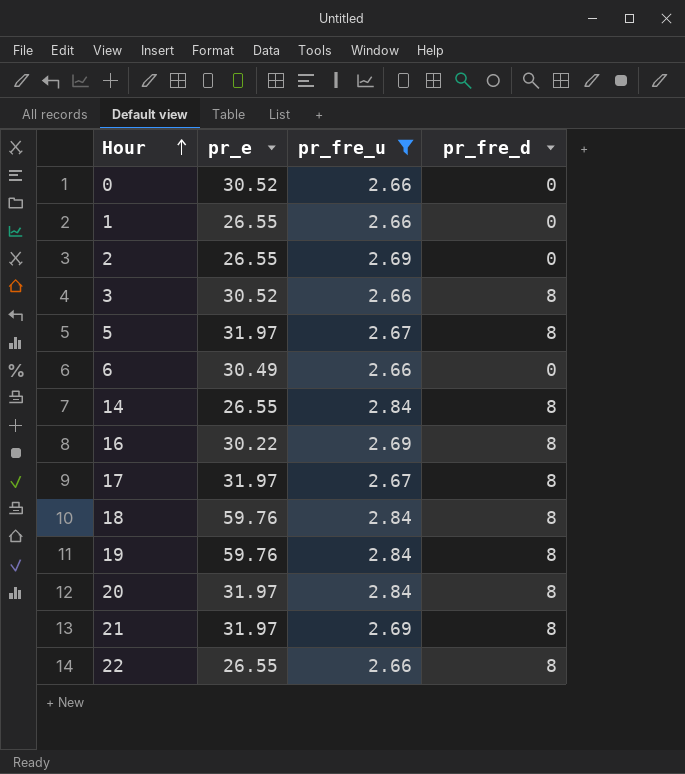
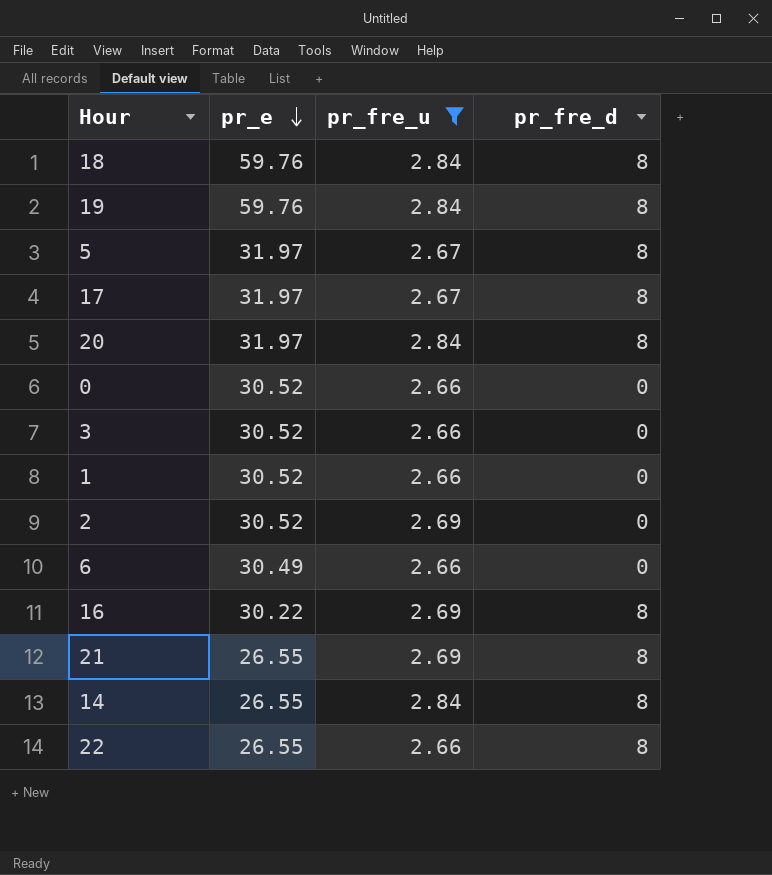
row order: Hour ascending -> pr_e descending
3 | pr_fre_d: 8 -> 0
1 | pr_e: 26.55 -> 30.52
2 | pr_e: 26.55 -> 30.52
21 | pr_e: 31.97 -> 26.55

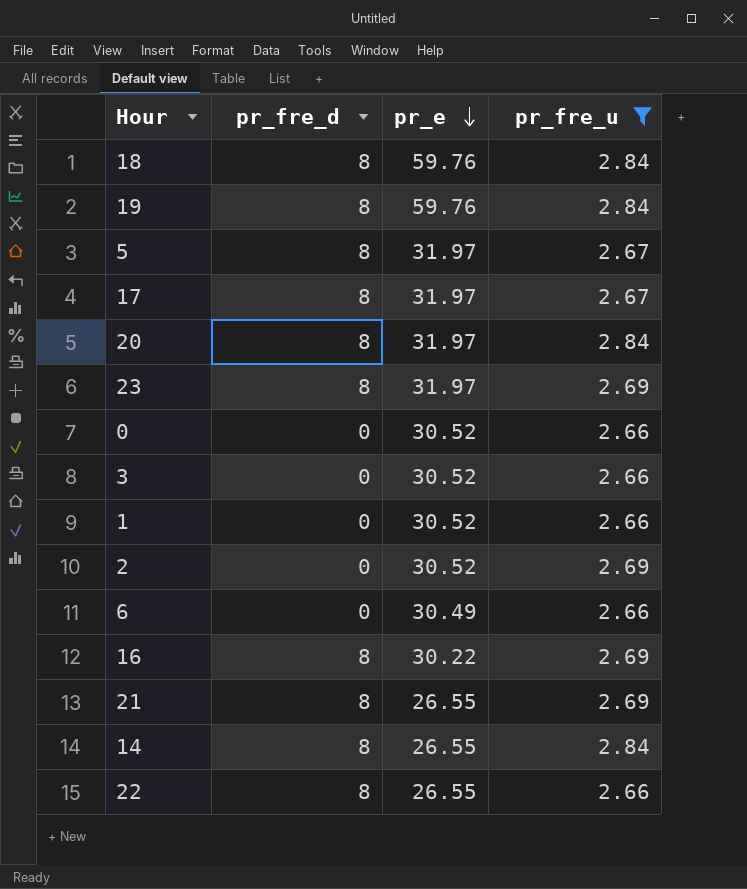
column pr_fre_d | position: 4 -> 2
row 23: none -> 8 | 31.97 | 2.69

